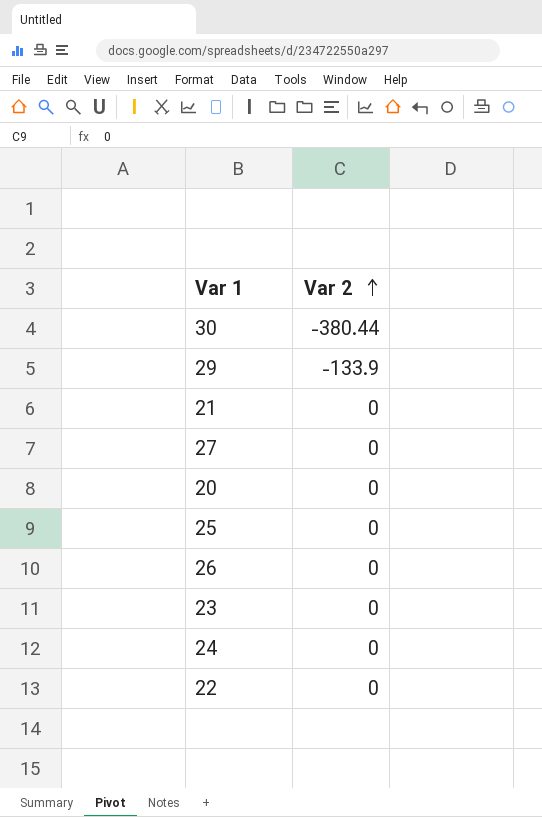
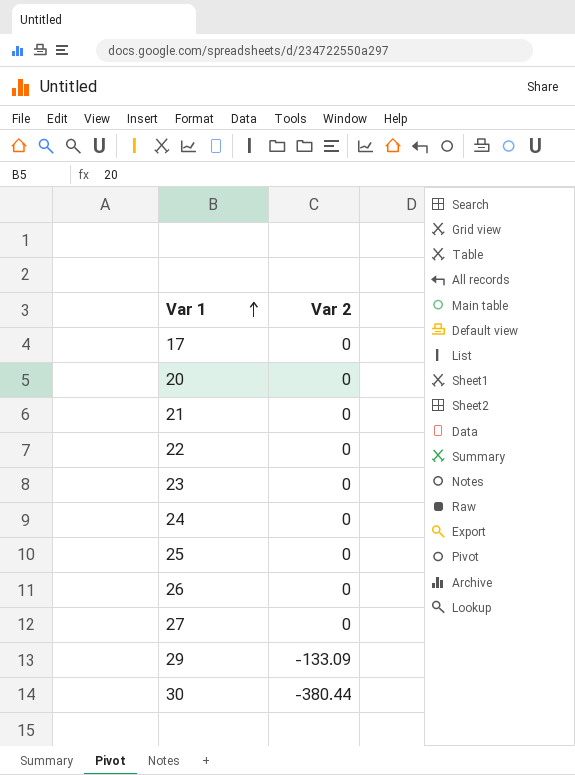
row order: Var 2 ascending -> Var 1 ascending
row 17: none -> 0
29 | Var 2: -133.9 -> -133.09

